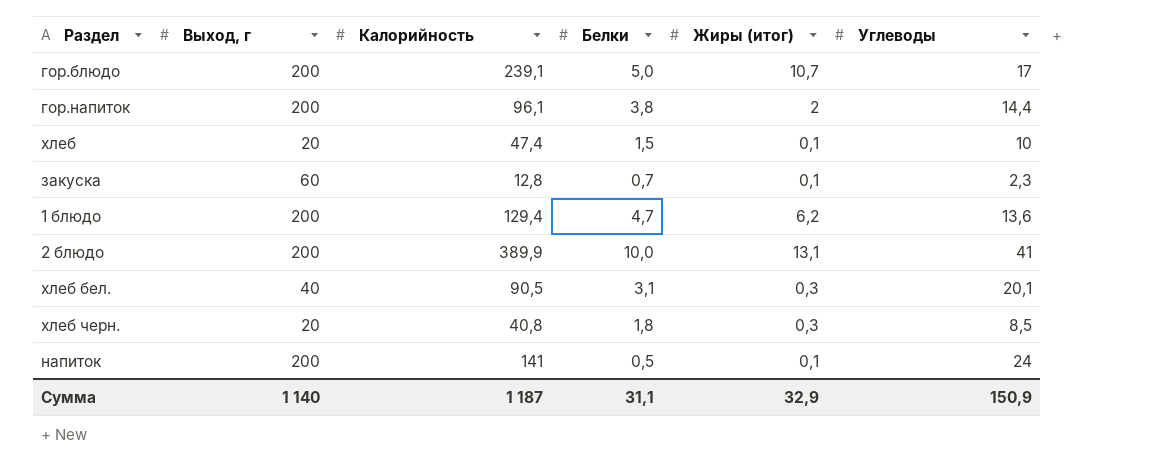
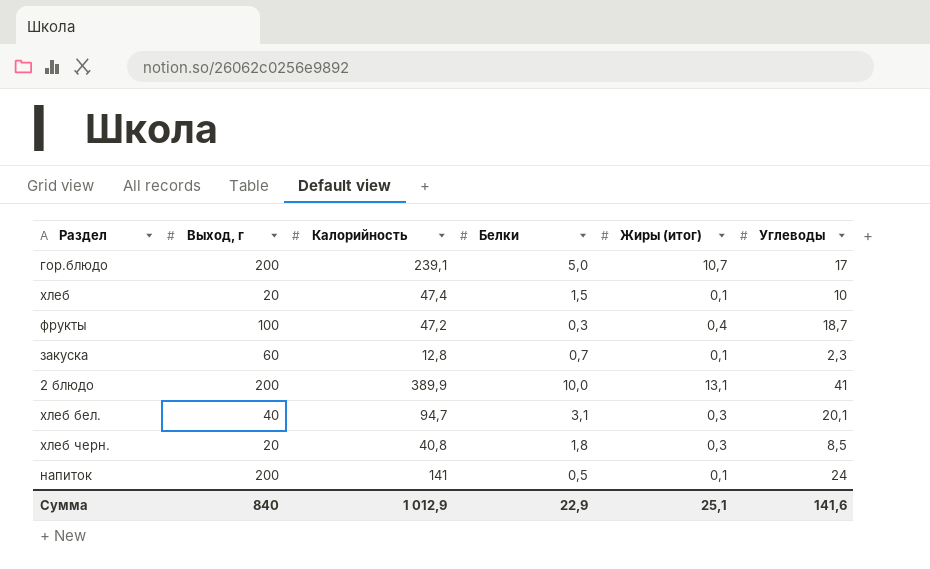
row гор.напиток: 200 | 96,1 | 3,8 | 2 | 14,4 -> none
row 1 блюдо: 200 | 129,4 | 4,7 | 6,2 | 13,6 -> none
row фрукты: none -> 100 | 47,2 | 0,3 | 0,4 | 18,7
хлеб бел. | Калорийность: 90,5 -> 94,7
Сумма | Выход, г: 1 140 -> 840
Сумма | Калорийность: 1 187 -> 1 012,9
Сумма | Белки: 31,1 -> 22,9
Сумма | Жиры (итог): 32,9 -> 25,1
Сумма | Углеводы: 150,9 -> 141,6

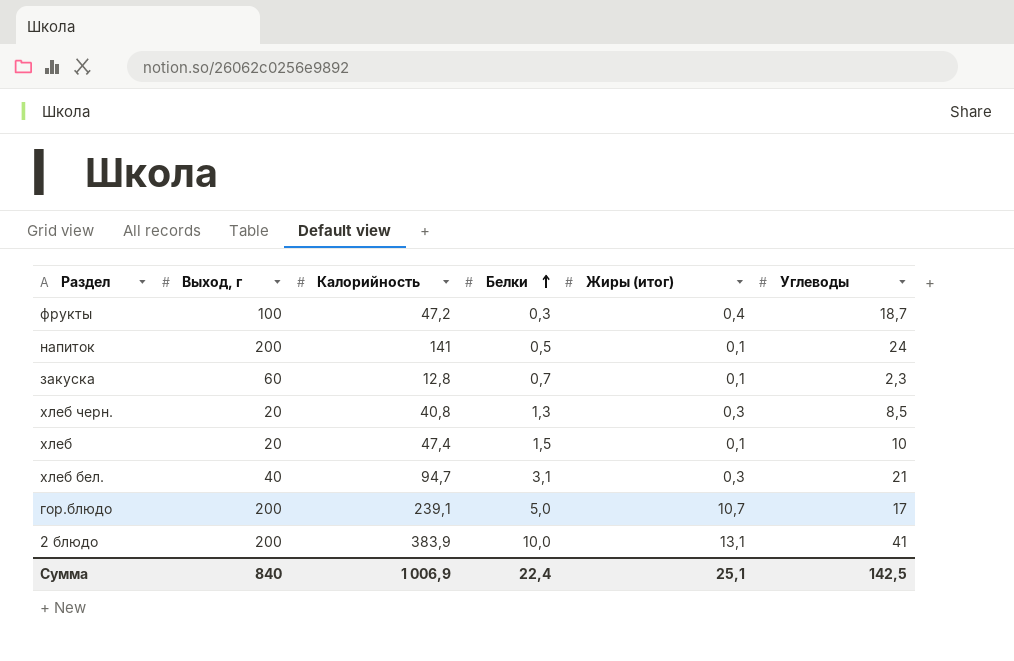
row order: none -> Белки ascending
хлеб черн. | Белки: 1,8 -> 1,3
хлеб бел. | Углеводы: 20,1 -> 21
2 блюдо | Калорийность: 389,9 -> 383,9
Сумма | Калорийность: 1 012,9 -> 1 006,9
Сумма | Белки: 22,9 -> 22,4
Сумма | Углеводы: 141,6 -> 142,5

